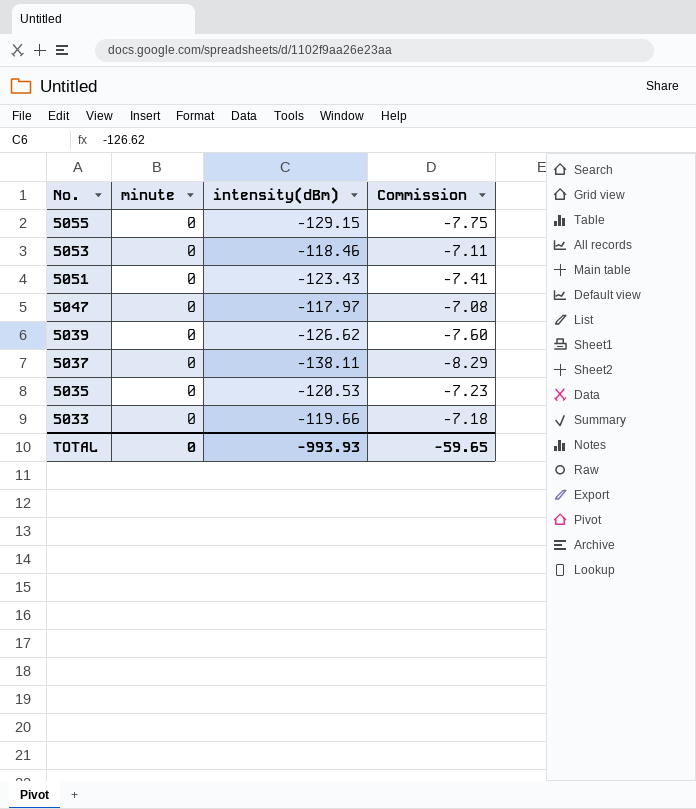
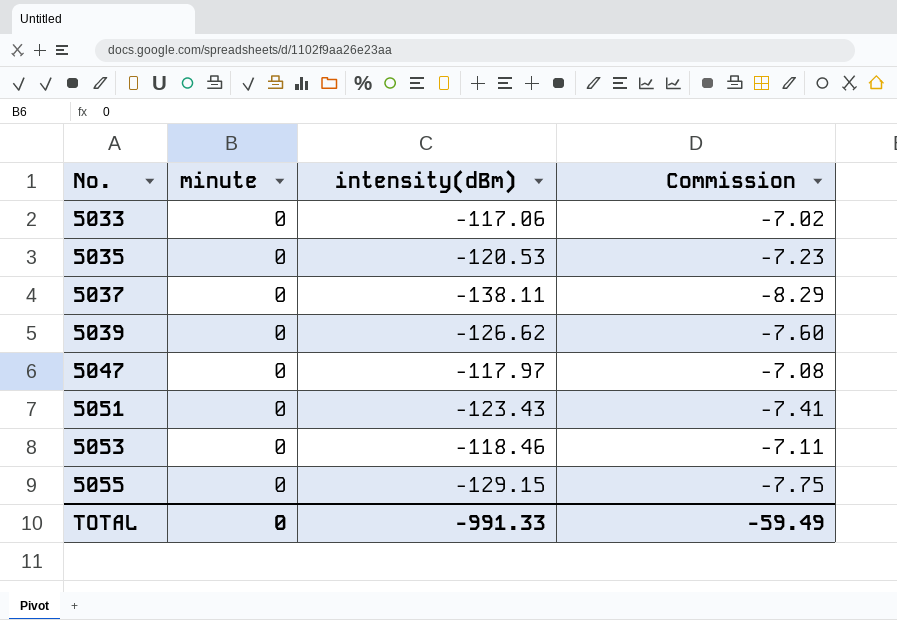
row order: No. descending -> No. ascending
5033 | intensity(dBm): -119.66 -> -117.06
5033 | Commission: -7.18 -> -7.02
TOTAL | intensity(dBm): -993.93 -> -991.33
TOTAL | Commission: -59.65 -> -59.49

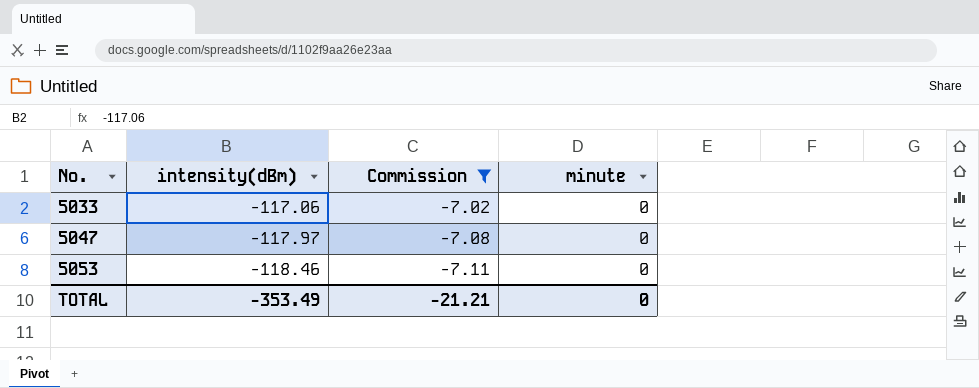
filter: none -> Commission >= -7.11
column minute | position: 2 -> 4
TOTAL | intensity(dBm): -991.33 -> -353.49
TOTAL | Commission: -59.49 -> -21.21

